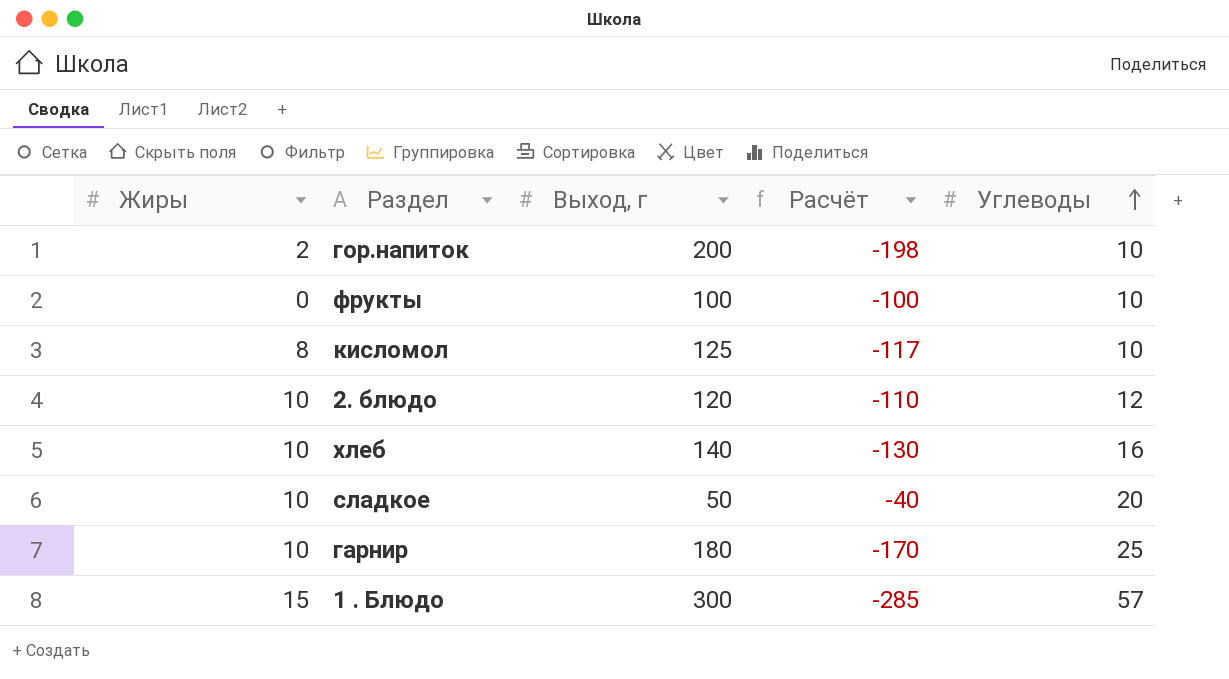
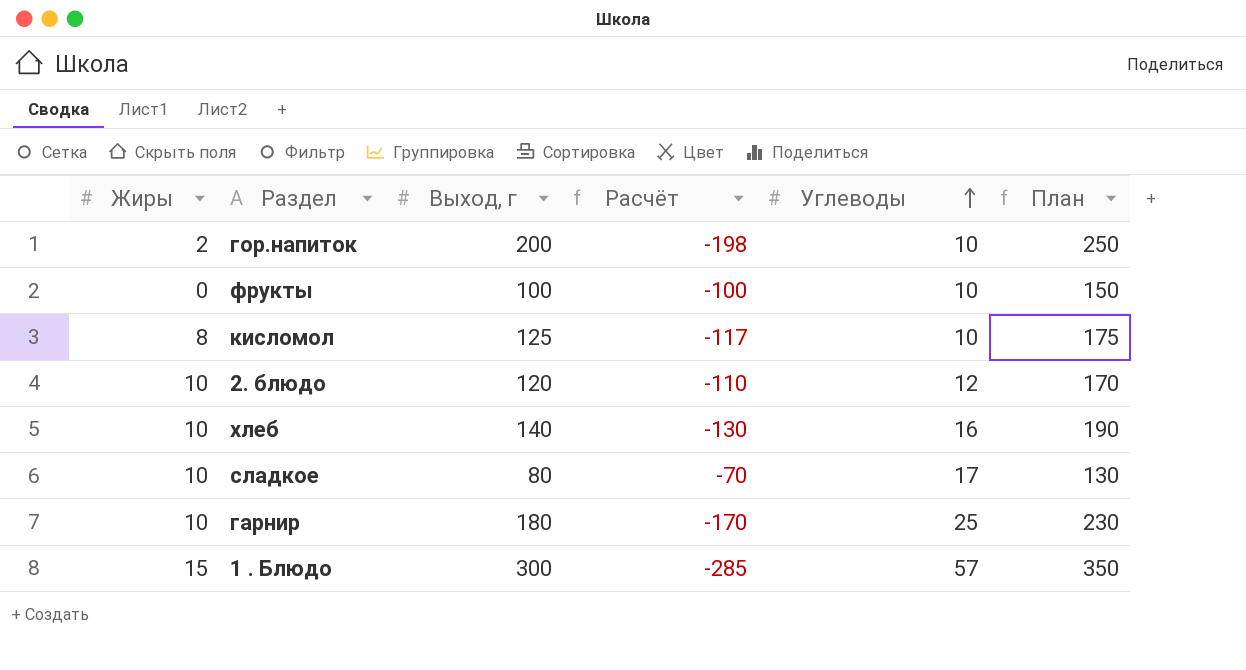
column План | formula: none -> [Выход, г] + 50
сладкое | Выход, г: 50 -> 80
сладкое | Расчёт: -40 -> -70
сладкое | Углеводы: 20 -> 17

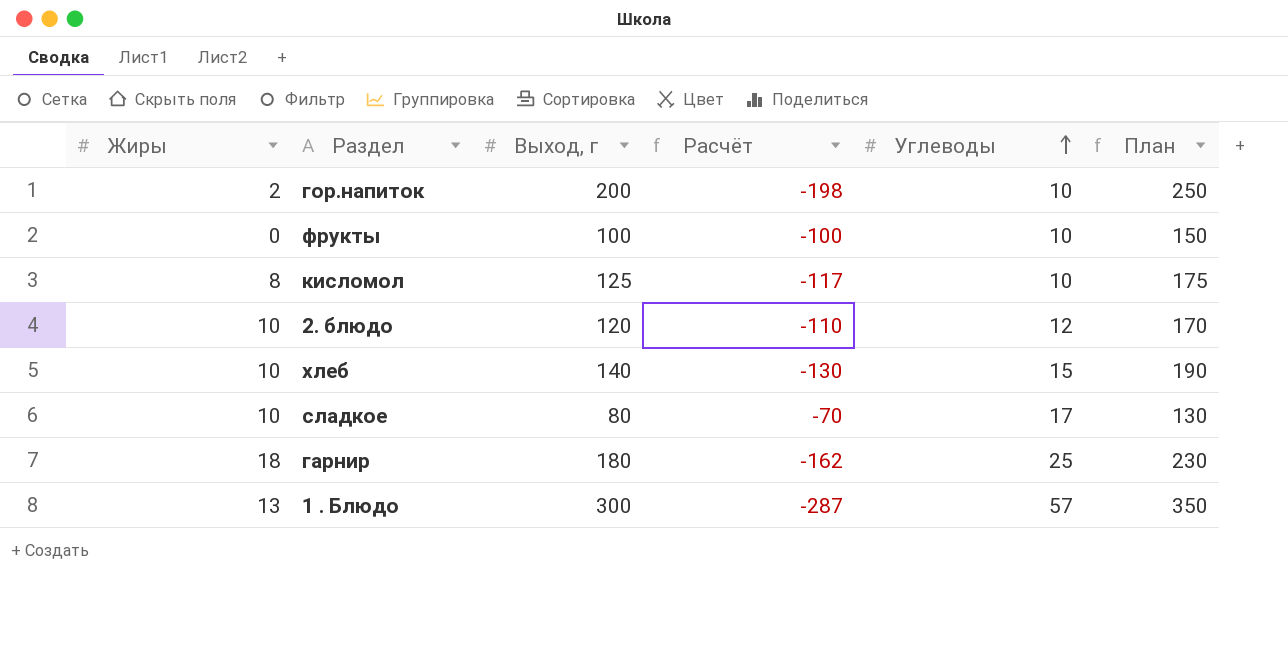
хлеб | Углеводы: 16 -> 15
гарнир | Жиры: 10 -> 18
гарнир | Расчёт: -170 -> -162
1 . Блюдо | Жиры: 15 -> 13
1 . Блюдо | Расчёт: -285 -> -287

